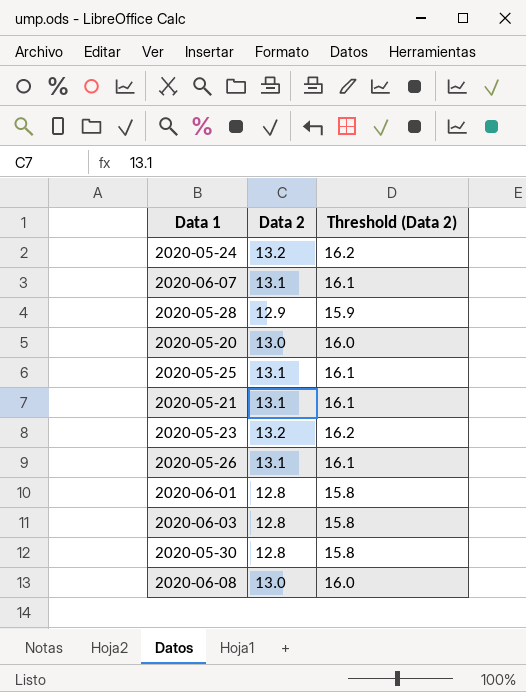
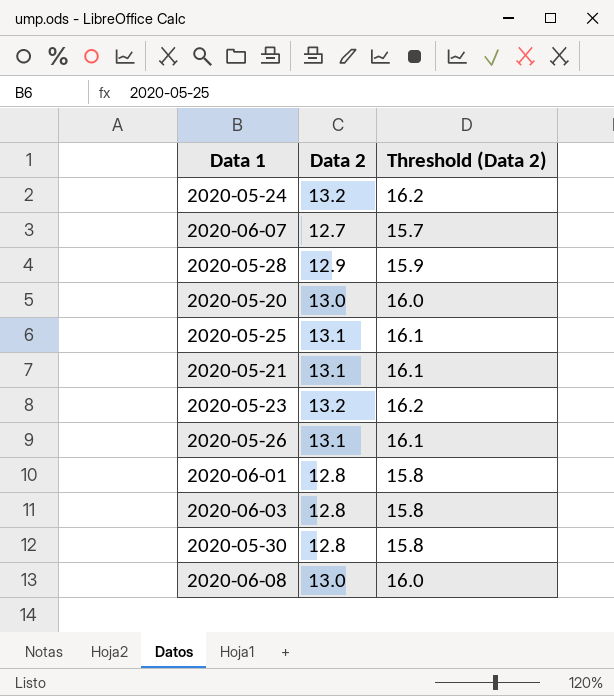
2020-06-07 | Data 2: 13.1 -> 12.7
2020-06-07 | Threshold (Data 2): 16.1 -> 15.7

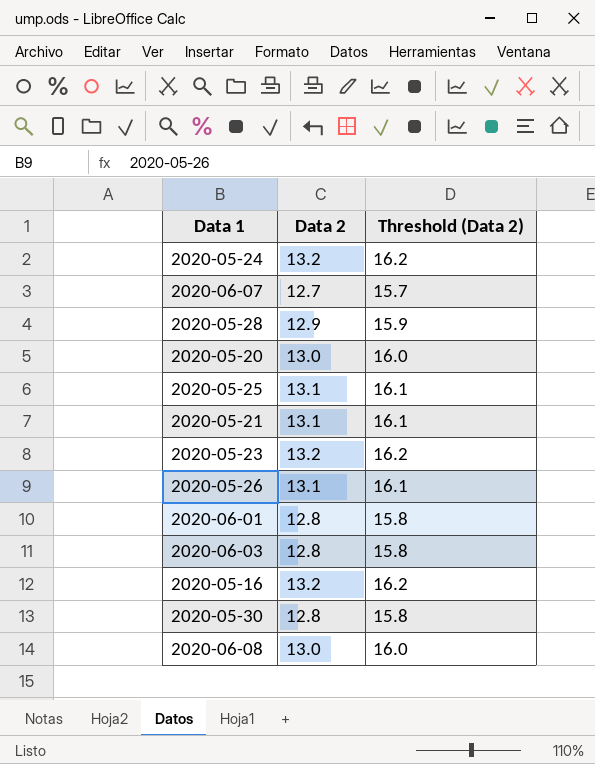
row 2020-05-16: none -> 13.2 | 16.2

